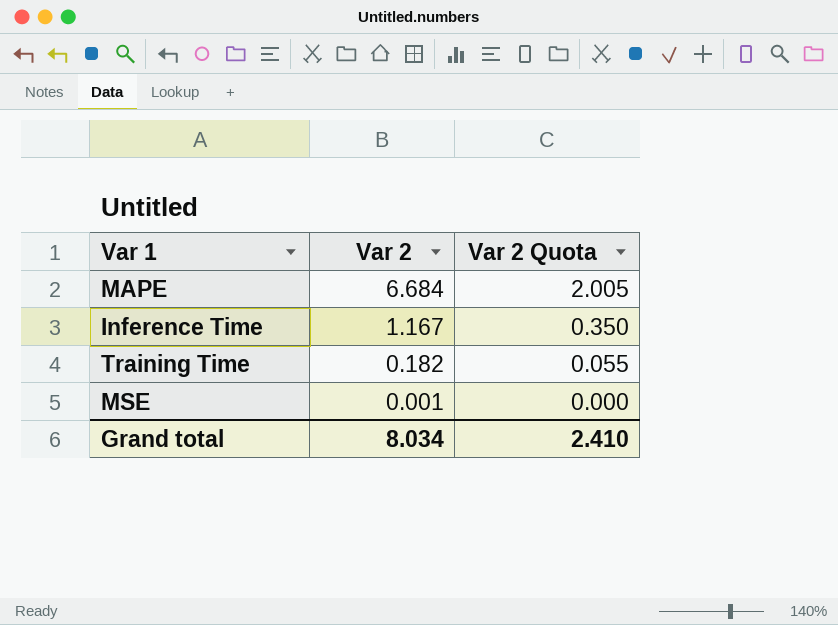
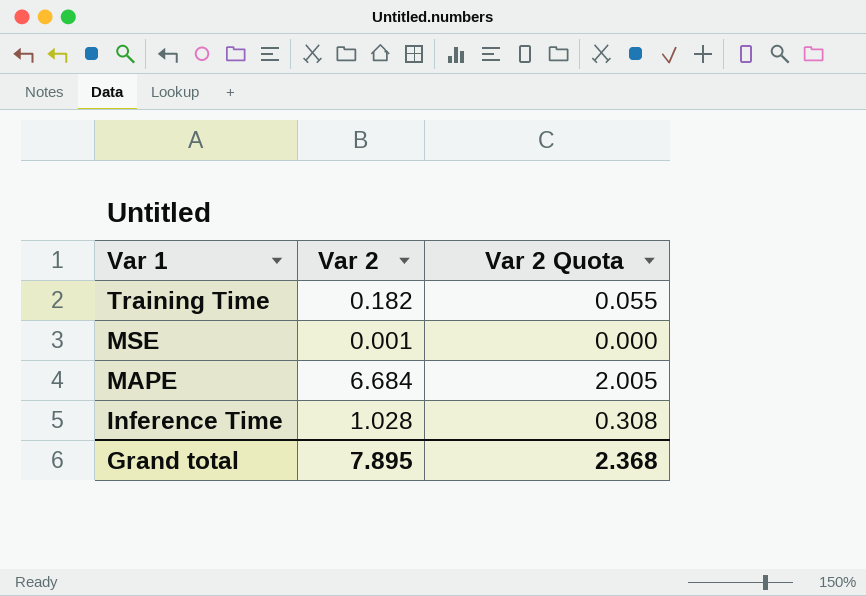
row order: Var 2 descending -> Var 1 descending
Inference Time | Var 2: 1.167 -> 1.028
Inference Time | Var 2 Quota: 0.350 -> 0.308
Grand total | Var 2: 8.034 -> 7.895
Grand total | Var 2 Quota: 2.410 -> 2.368

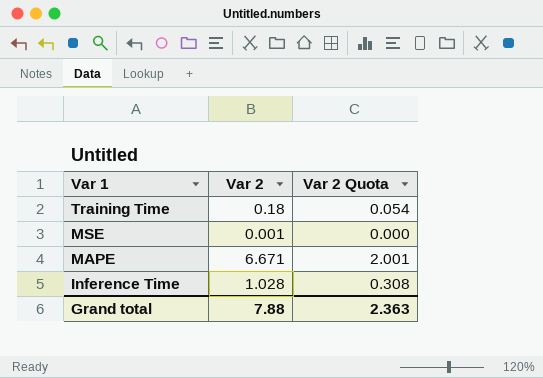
Training Time | Var 2: 0.182 -> 0.18
Training Time | Var 2 Quota: 0.055 -> 0.054
MAPE | Var 2: 6.684 -> 6.671
MAPE | Var 2 Quota: 2.005 -> 2.001
Grand total | Var 2: 7.895 -> 7.88
Grand total | Var 2 Quota: 2.368 -> 2.363

